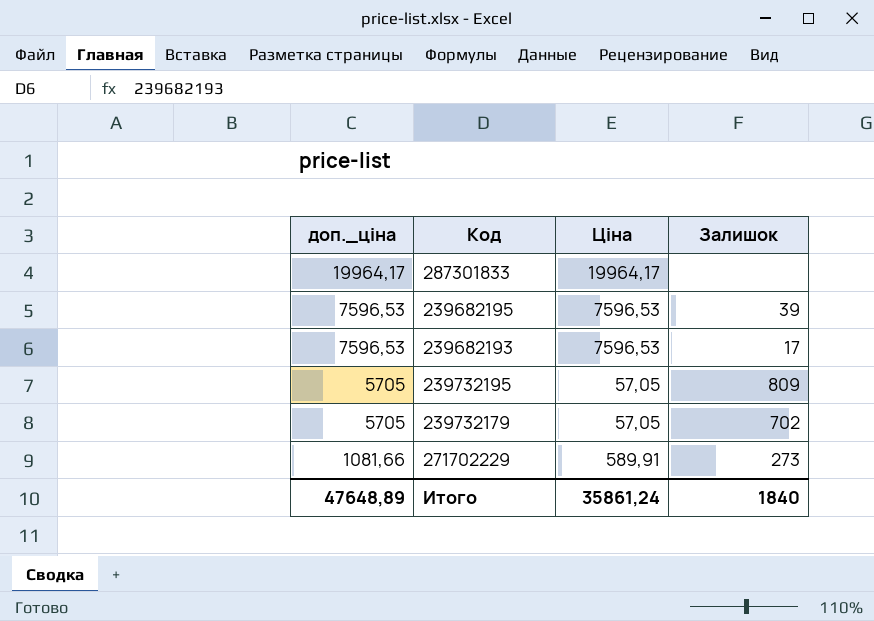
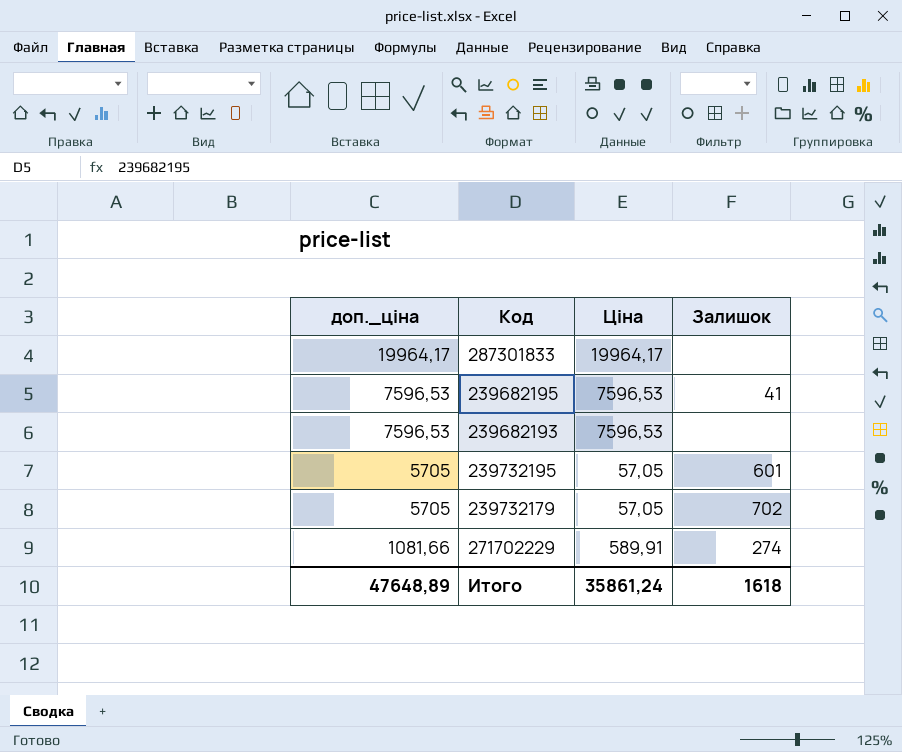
239682195 | Залишок: 39 -> 41
239682193 | Залишок: 17 -> none
239732195 | Залишок: 809 -> 601
271702229 | Залишок: 273 -> 274
Итого | Залишок: 1840 -> 1618

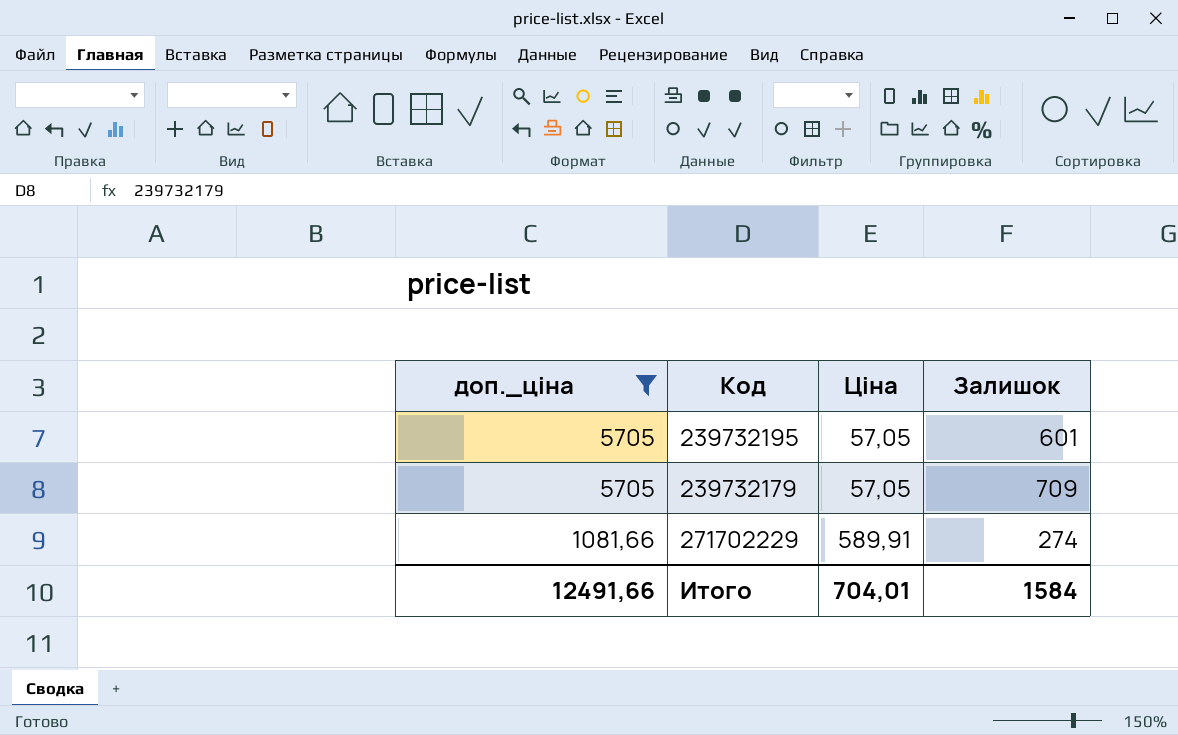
filter: none -> доп._ціна <= 5705
239732179 | Залишок: 702 -> 709
Итого | доп._ціна: 47648,89 -> 12491,66
Итого | Ціна: 35861,24 -> 704,01
Итого | Залишок: 1618 -> 1584

